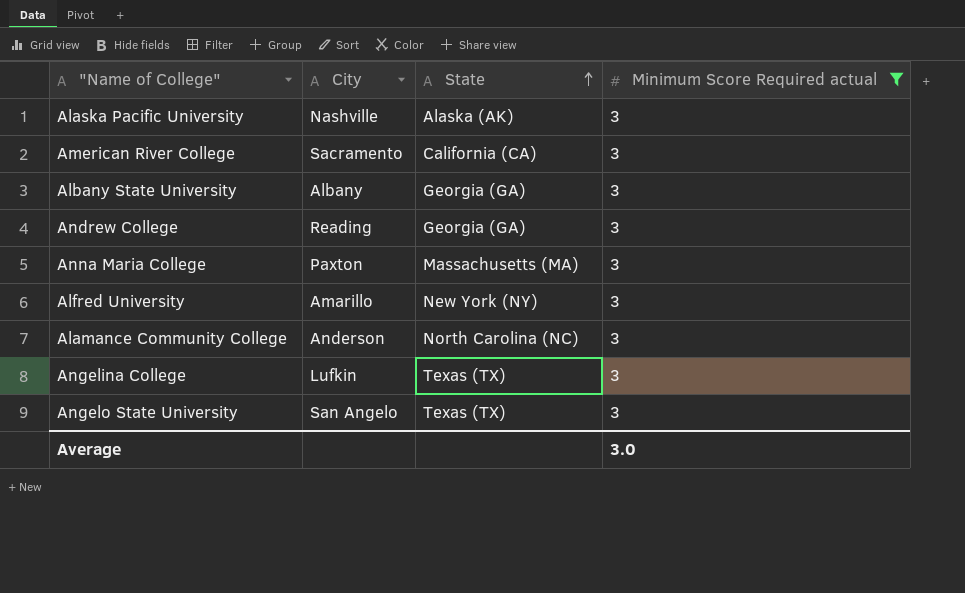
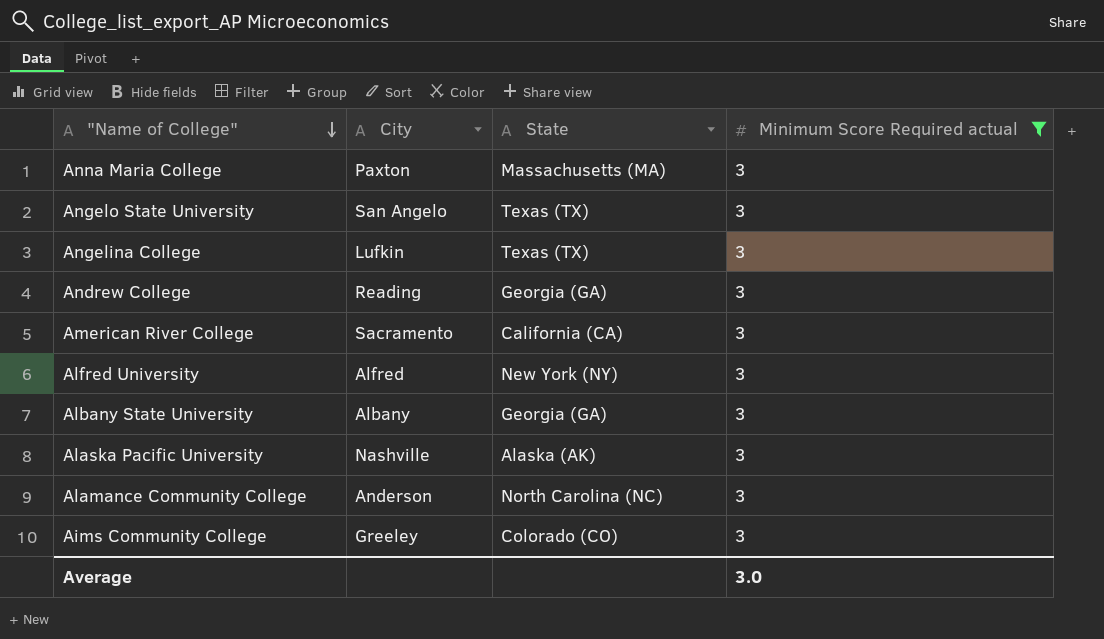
row order: State ascending -> "Name of College" descending
Alfred University | City: Amarillo -> Alfred
row Aims Community College: none -> Greeley | Colorado (CO) | 3

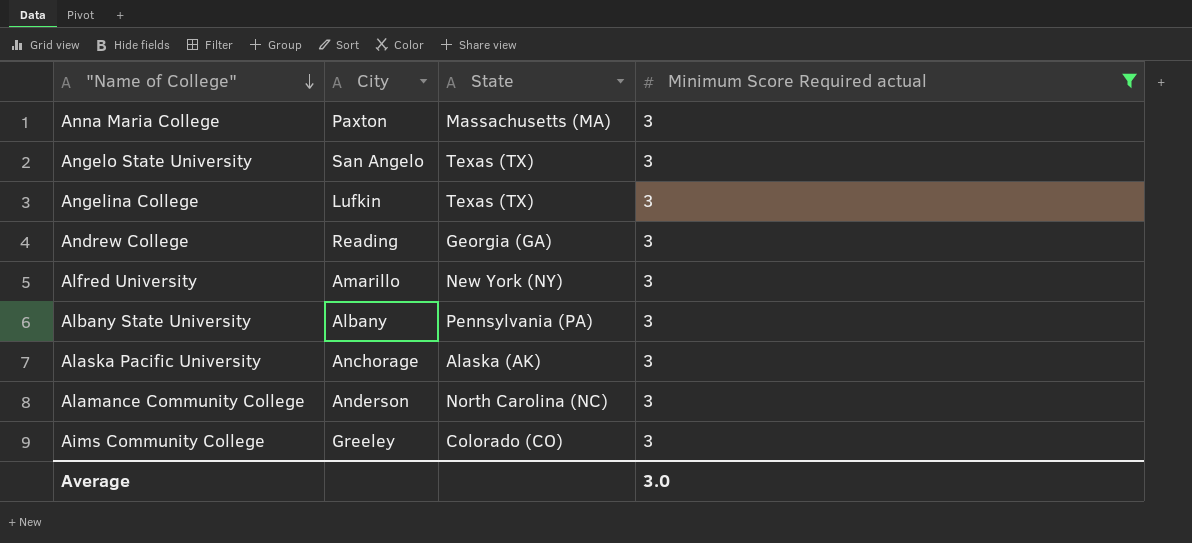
row American River College: Sacramento | California (CA) | 3 -> none
Alfred University | City: Alfred -> Amarillo
Albany State University | State: Georgia (GA) -> Pennsylvania (PA)
Alaska Pacific University | City: Nashville -> Anchorage

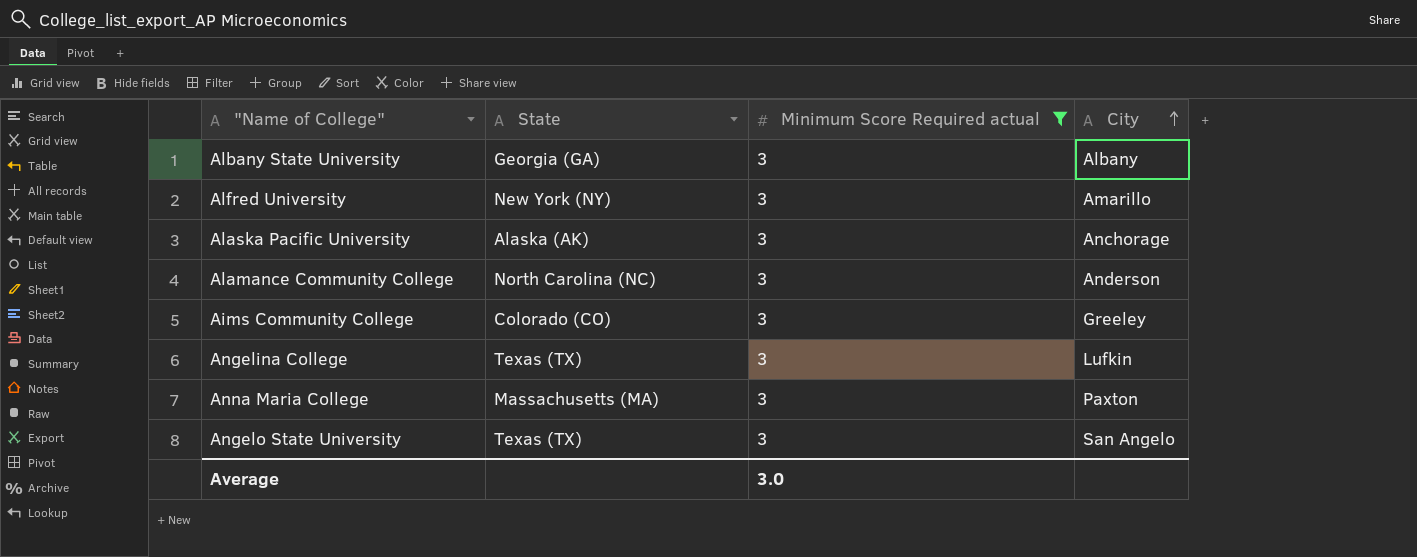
row order: "Name of College" descending -> City ascending
column City | position: 2 -> 4
row Andrew College: Reading | Georgia (GA) | 3 -> none
Albany State University | State: Pennsylvania (PA) -> Georgia (GA)

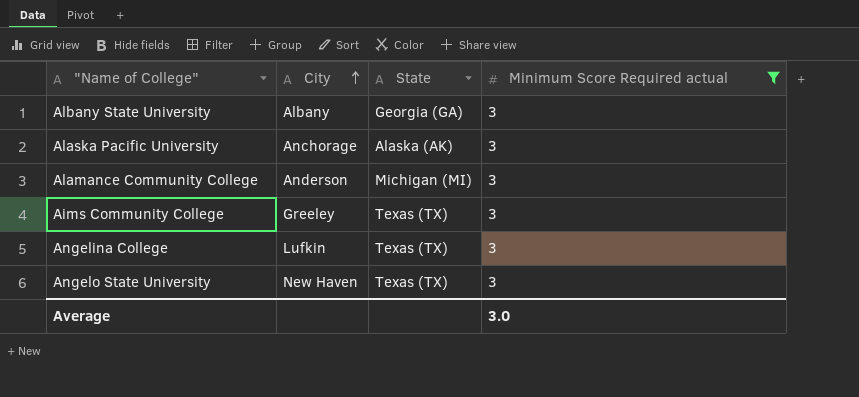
column City | position: 4 -> 2
row Alfred University: New York (NY) | 3 | Amarillo -> none
row Anna Maria College: Massachusetts (MA) | 3 | Paxton -> none
Alamance Community College | State: North Carolina (NC) -> Michigan (MI)
Aims Community College | State: Colorado (CO) -> Texas (TX)
Angelo State University | City: San Angelo -> New Haven

